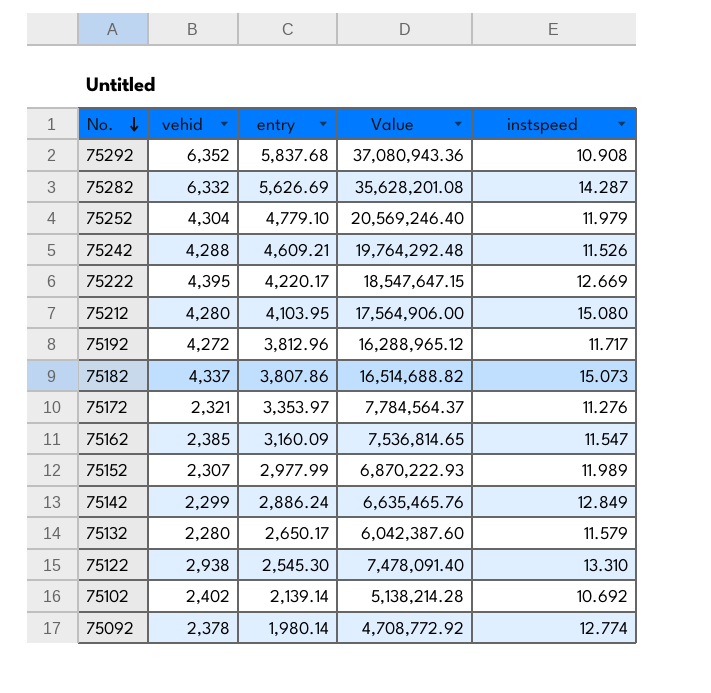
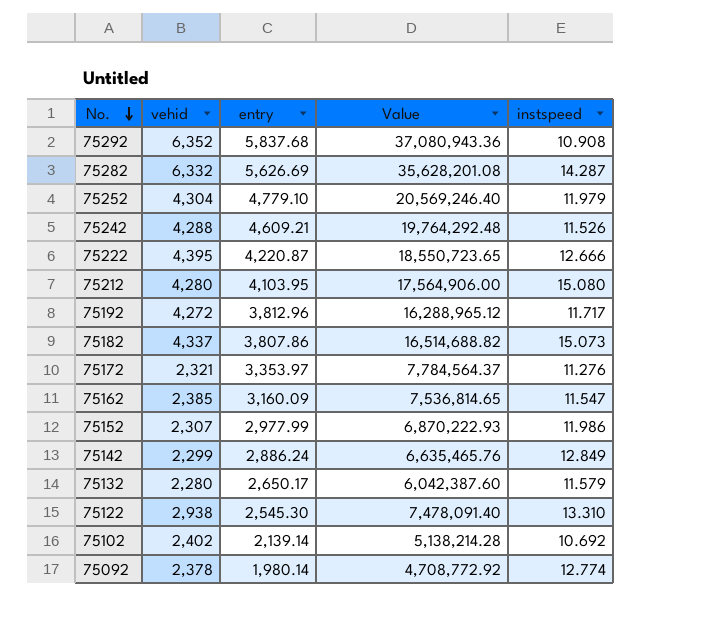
75222 | entry: 4,220.17 -> 4,220.87
75222 | Value: 18,547,647.15 -> 18,550,723.65
75222 | instspeed: 12.669 -> 12.666
75152 | instspeed: 11.989 -> 11.986

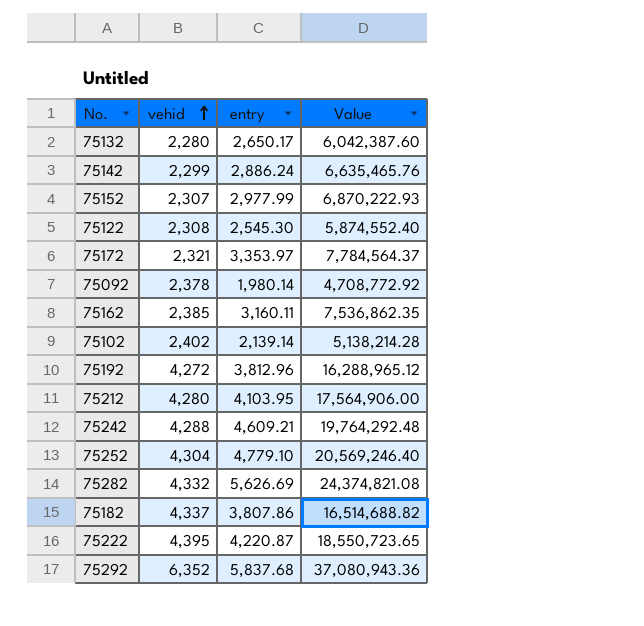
row order: No. descending -> vehid ascending
column instspeed | position: 5 -> none
75122 | vehid: 2,938 -> 2,308
75122 | Value: 7,478,091.40 -> 5,874,552.40
75162 | entry: 3,160.09 -> 3,160.11
75162 | Value: 7,536,814.65 -> 7,536,862.35
75282 | vehid: 6,332 -> 4,332
75282 | Value: 35,628,201.08 -> 24,374,821.08

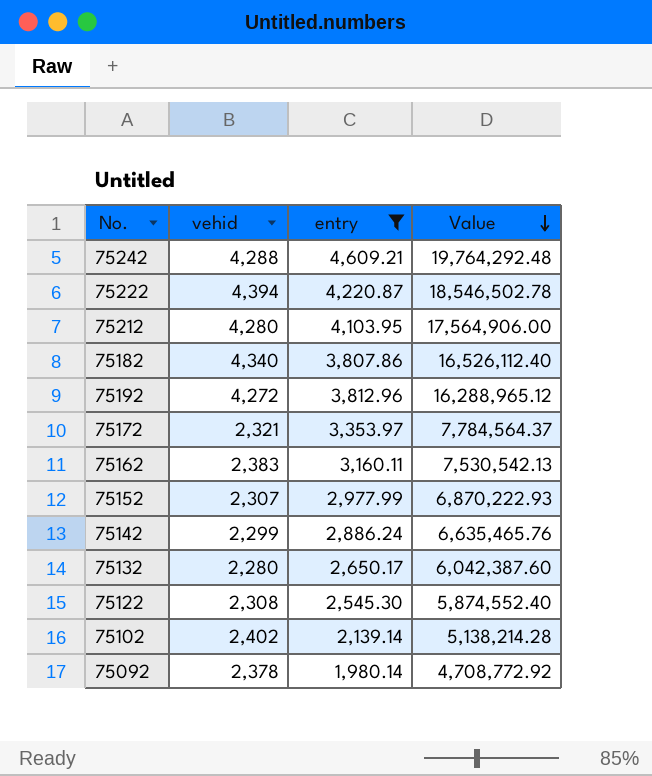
filter: none -> entry <= 4,609.21
row order: vehid ascending -> Value descending
75222 | vehid: 4,395 -> 4,394
75222 | Value: 18,550,723.65 -> 18,546,502.78
75182 | vehid: 4,337 -> 4,340
75182 | Value: 16,514,688.82 -> 16,526,112.40
75162 | vehid: 2,385 -> 2,383
75162 | Value: 7,536,862.35 -> 7,530,542.13

